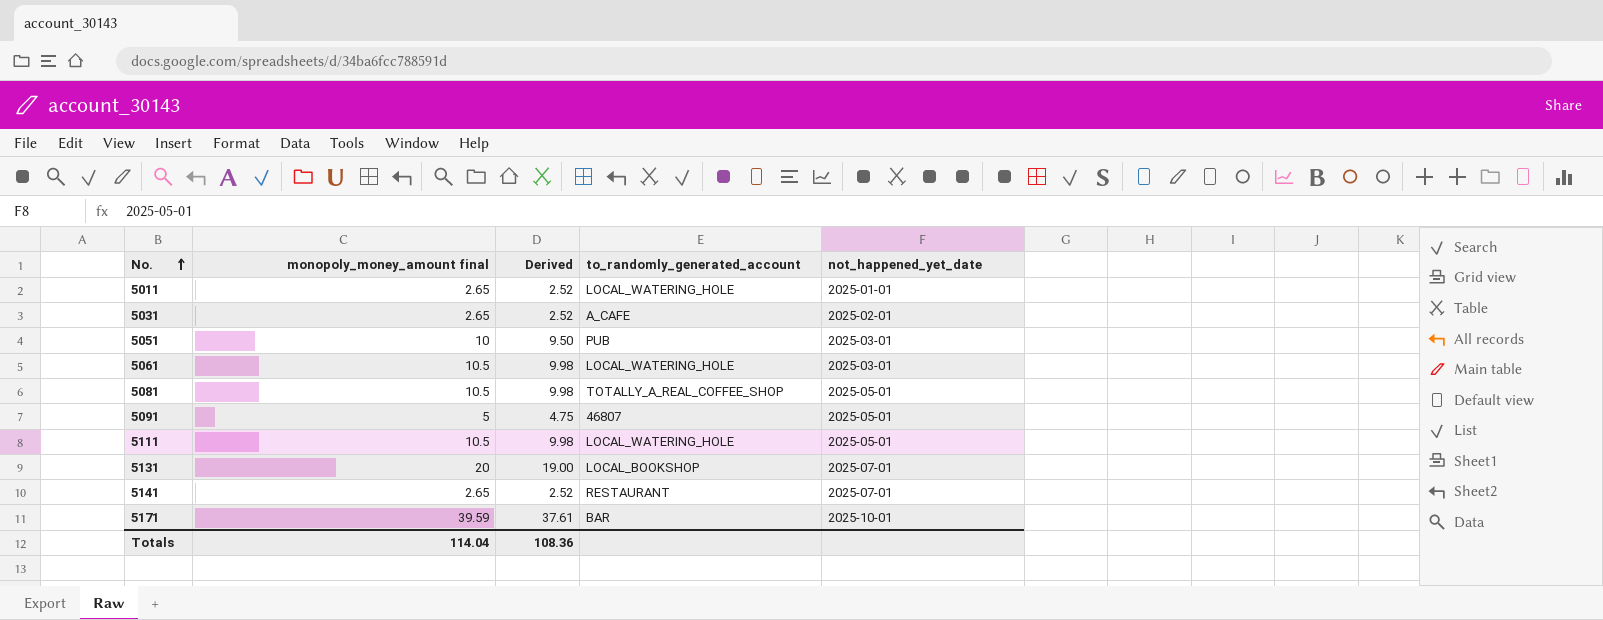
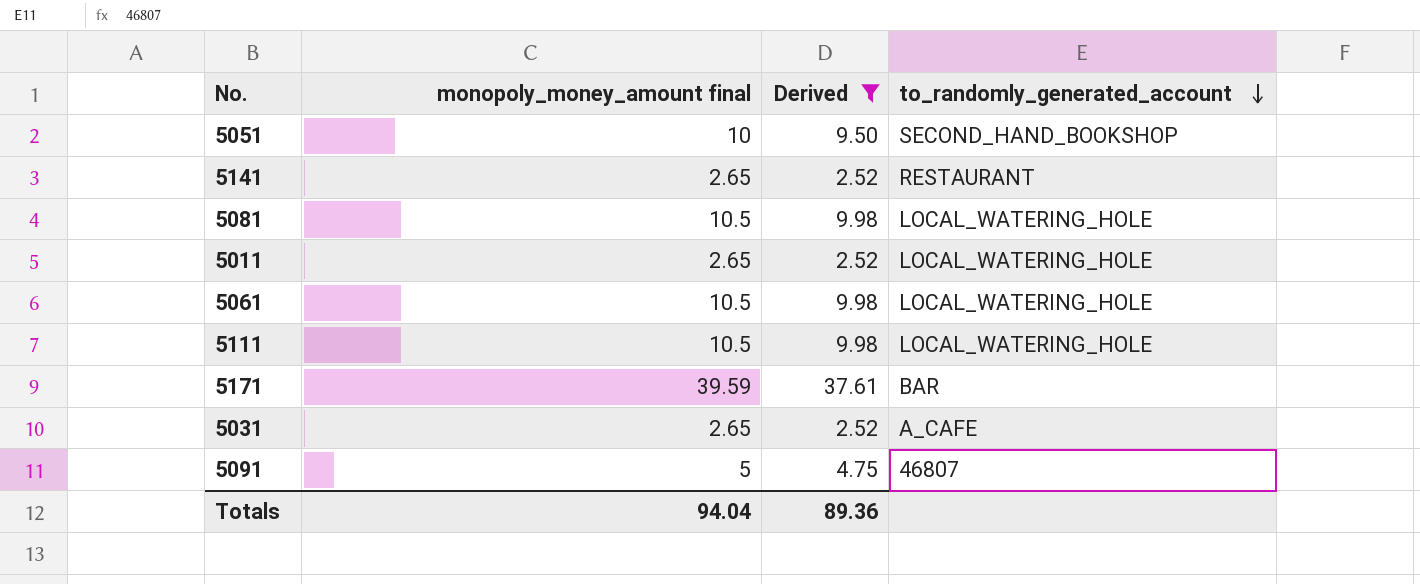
filter: none -> Derived != 19.00
row order: No. ascending -> to_randomly_generated_account descending
column not_happened_yet_date | position: 5 -> none
5051 | to_randomly_generated_account: PUB -> SECOND_HAND_BOOKSHOP
5081 | to_randomly_generated_account: TOTALLY_A_REAL_COFFEE_SHOP -> LOCAL_WATERING_HOLE
Totals | monopoly_money_amount final: 114.04 -> 94.04
Totals | Derived: 108.36 -> 89.36

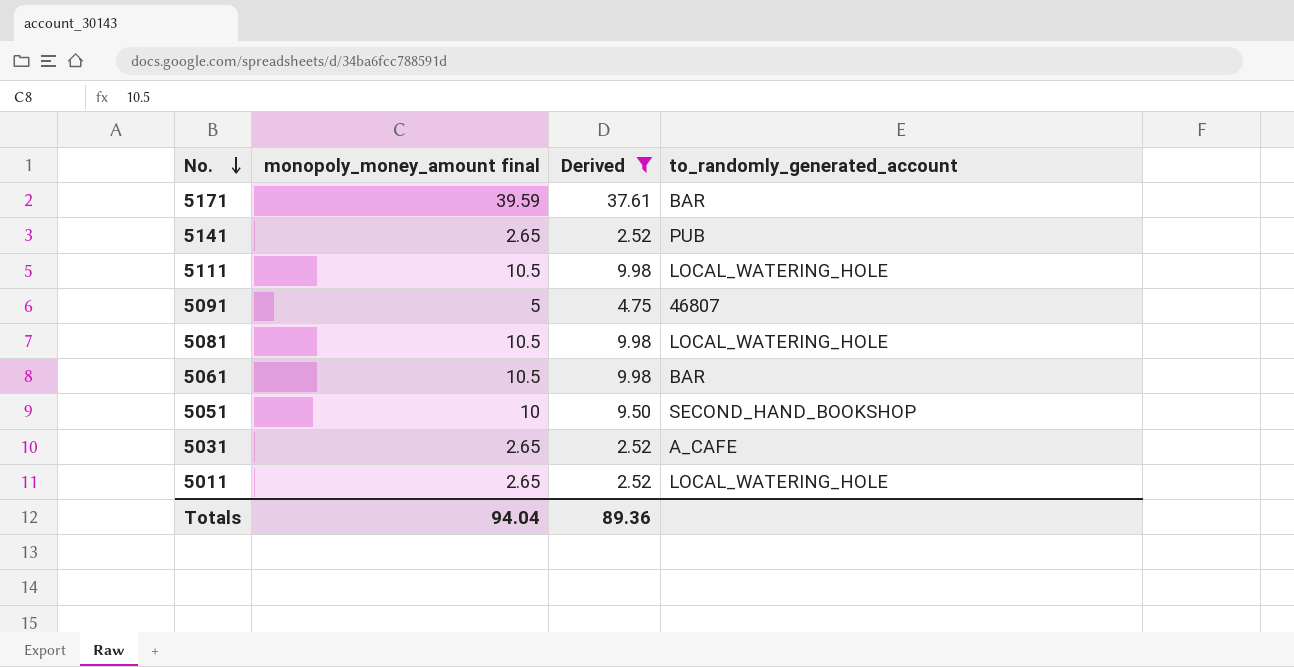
row order: to_randomly_generated_account descending -> No. descending
5141 | to_randomly_generated_account: RESTAURANT -> PUB
5061 | to_randomly_generated_account: LOCAL_WATERING_HOLE -> BAR

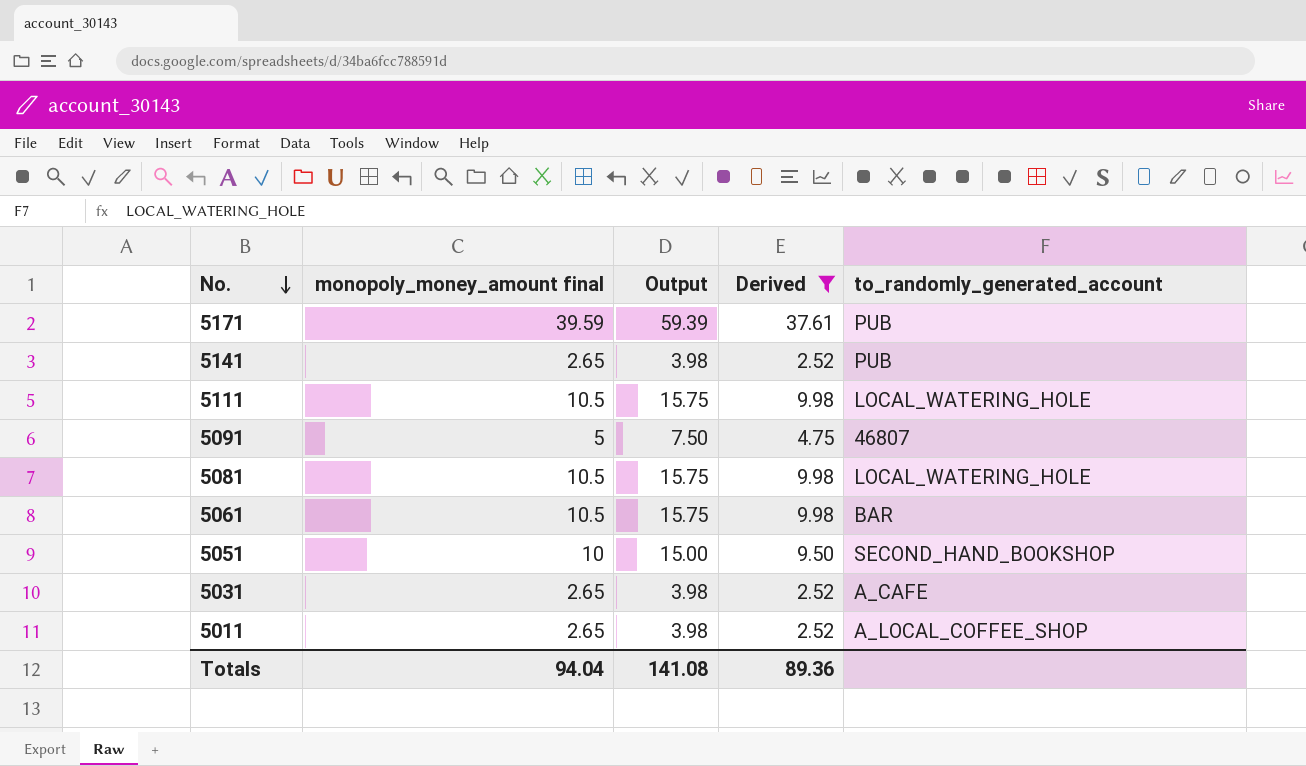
column Output | formula: none -> [monopoly_money_amount final] * 1.5
5171 | to_randomly_generated_account: BAR -> PUB
5011 | to_randomly_generated_account: LOCAL_WATERING_HOLE -> A_LOCAL_COFFEE_SHOP

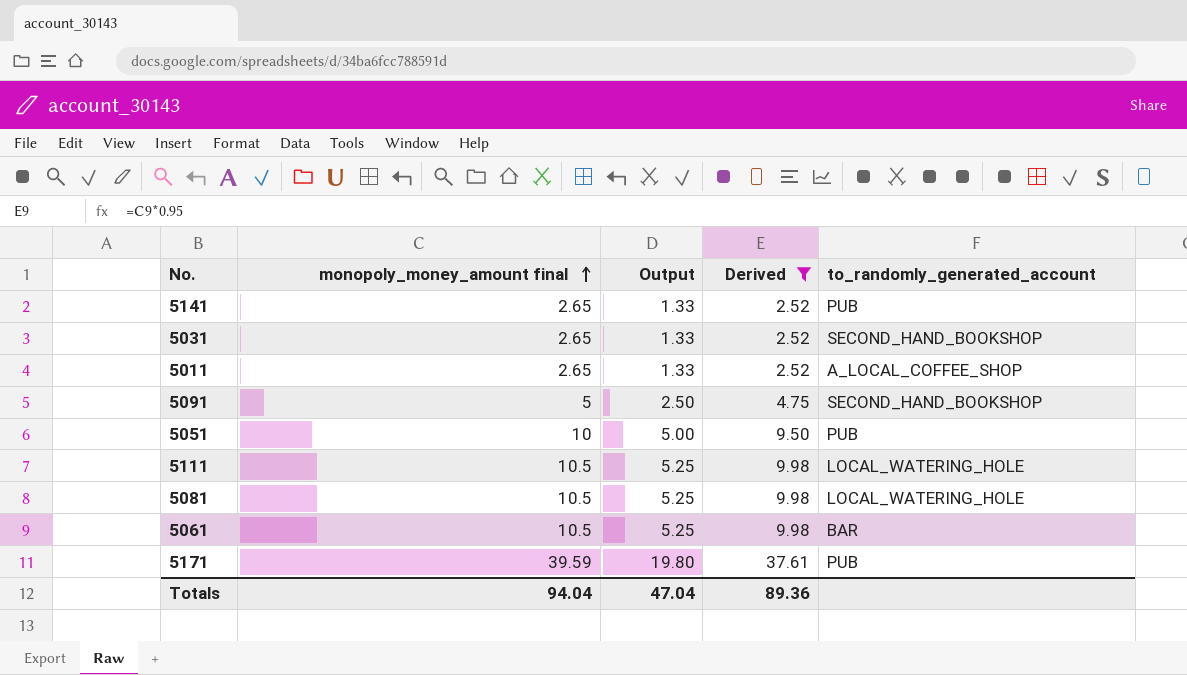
row order: No. descending -> monopoly_money_amount final ascending
column Output | formula: [monopoly_money_amount final] * 1.5 -> [monopoly_money_amount final] * 0.5
5031 | to_randomly_generated_account: A_CAFE -> SECOND_HAND_BOOKSHOP
5091 | to_randomly_generated_account: 46807 -> SECOND_HAND_BOOKSHOP
5051 | to_randomly_generated_account: SECOND_HAND_BOOKSHOP -> PUB
Totals | Output: 141.08 -> 47.04

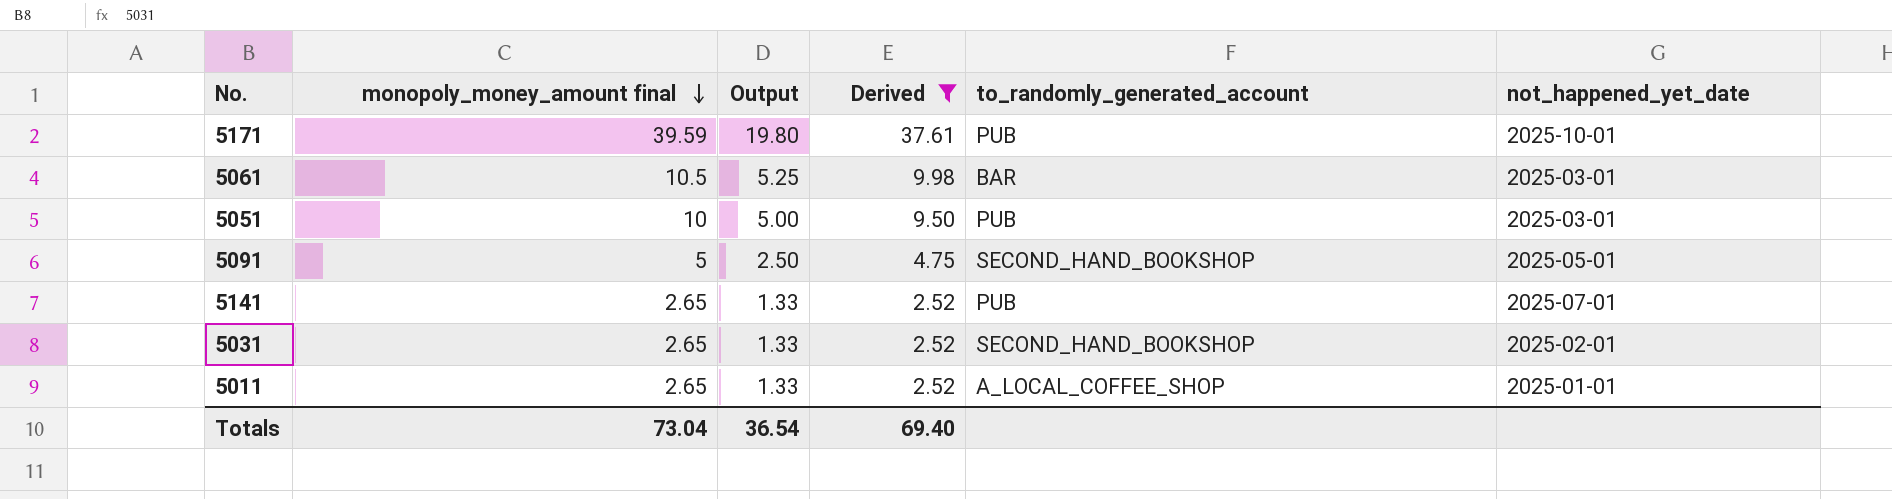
row order: monopoly_money_amount final ascending -> monopoly_money_amount final descending
column not_happened_yet_date | position: none -> 6
row 5111: 10.5 | 5.25 | 9.98 | LOCAL_WATERING_HOLE -> none
row 5081: 10.5 | 5.25 | 9.98 | LOCAL_WATERING_HOLE -> none
Totals | monopoly_money_amount final: 94.04 -> 73.04
Totals | Output: 47.04 -> 36.54
Totals | Derived: 89.36 -> 69.40

